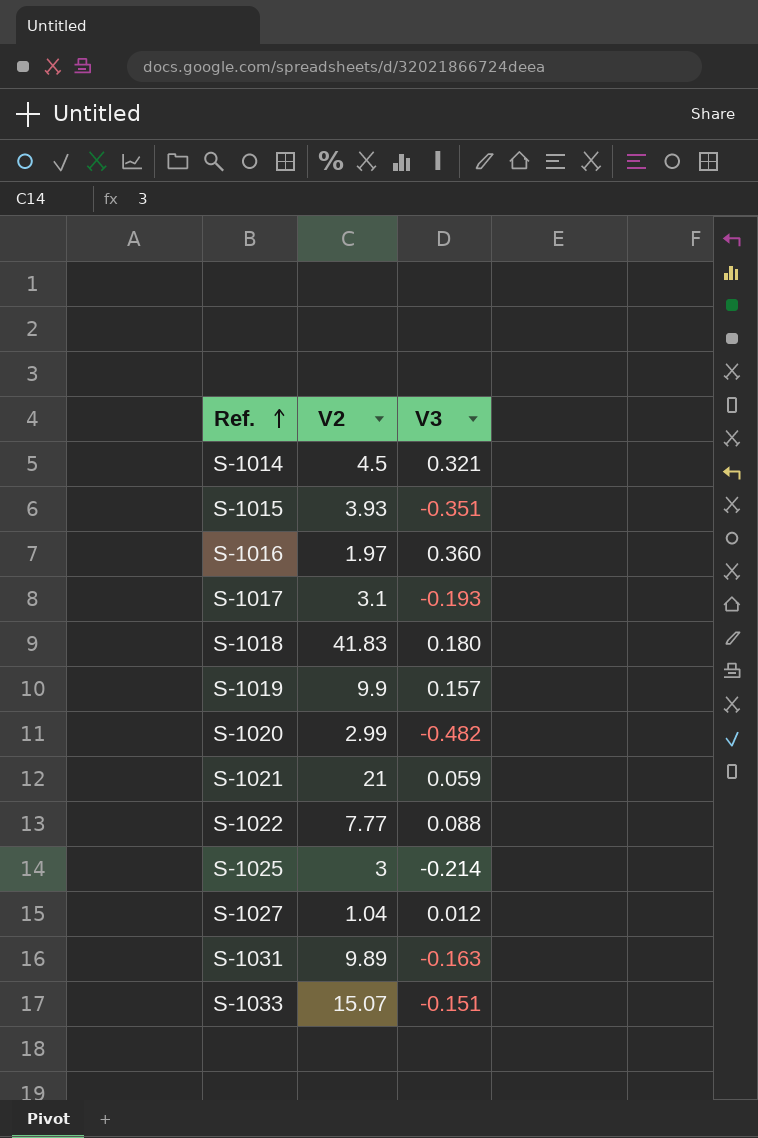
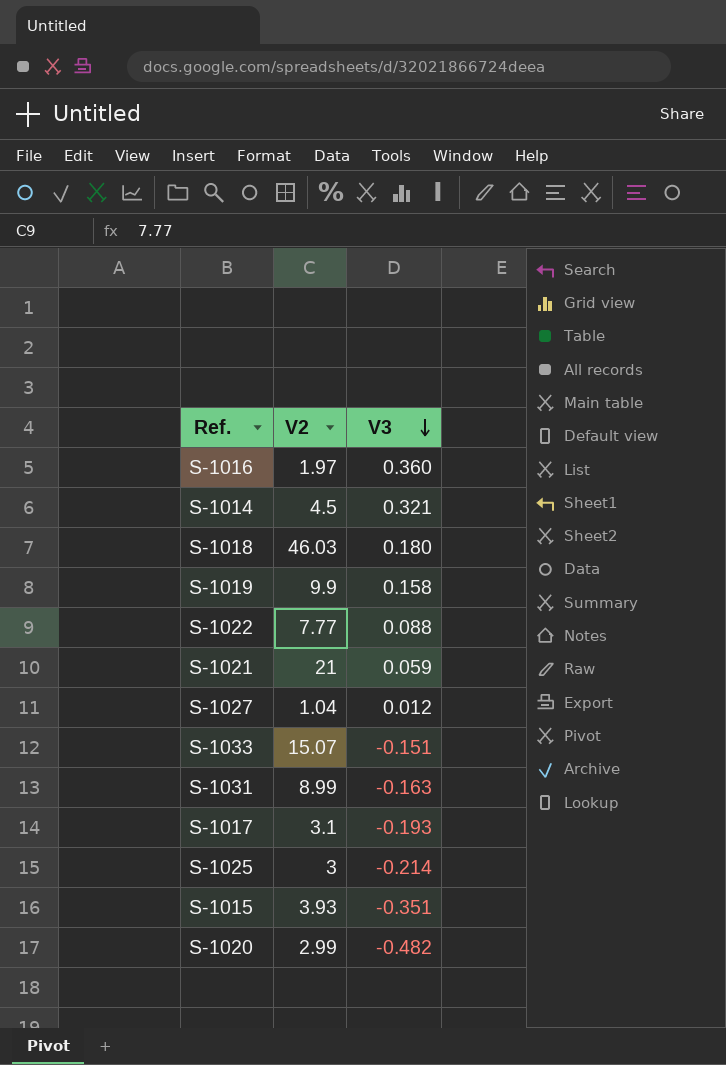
row order: Ref. ascending -> V3 descending
S-1018 | V2: 41.83 -> 46.03
S-1019 | V3: 0.157 -> 0.158
S-1031 | V2: 9.89 -> 8.99

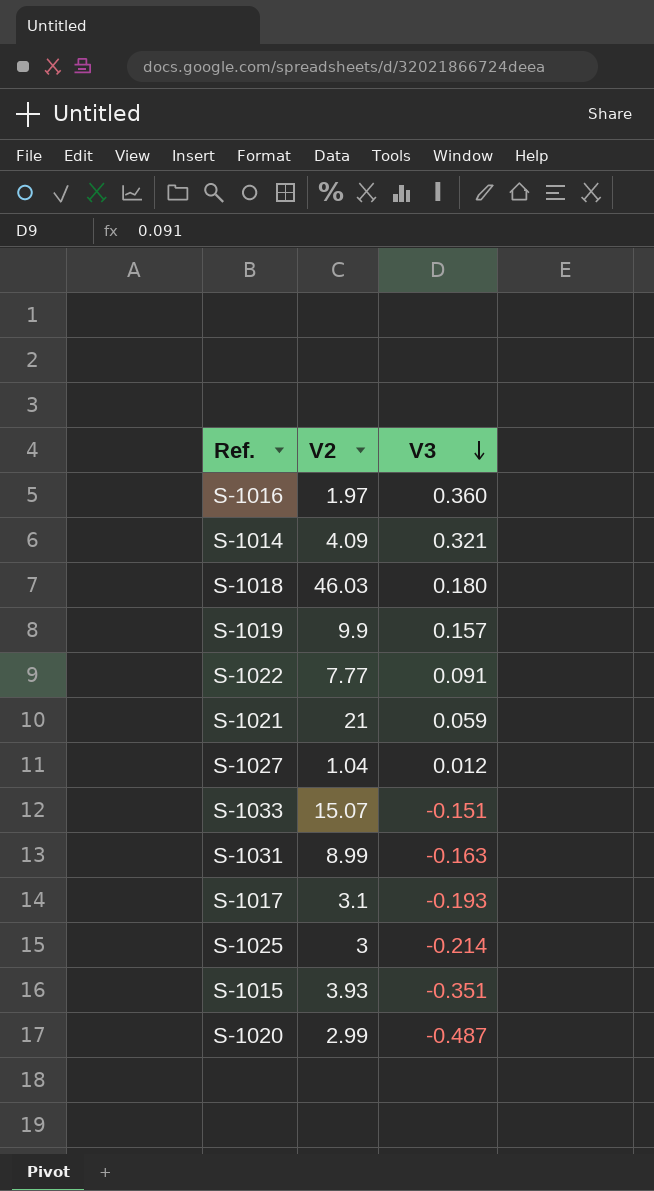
S-1014 | V2: 4.5 -> 4.09
S-1019 | V3: 0.158 -> 0.157
S-1022 | V3: 0.088 -> 0.091
S-1020 | V3: -0.482 -> -0.487

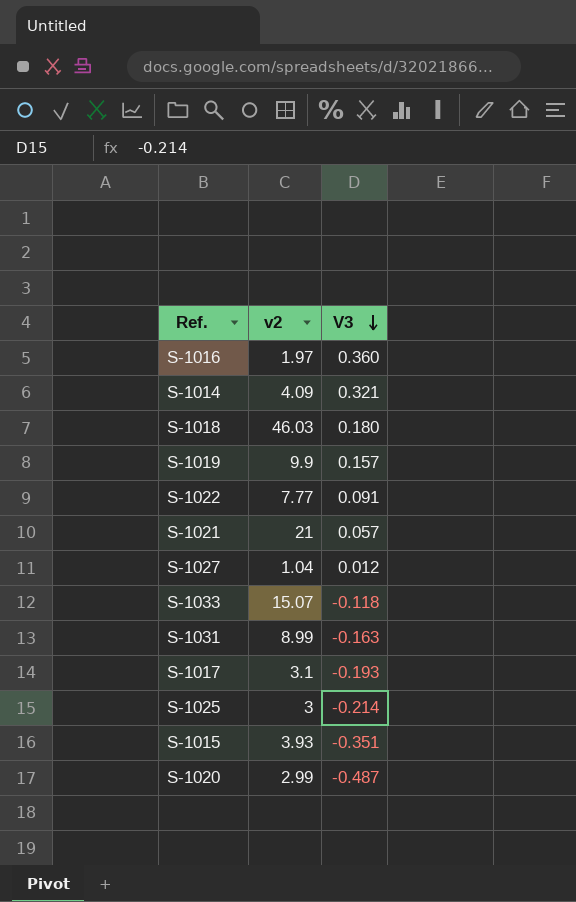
column name: V2 -> v2
S-1021 | V3: 0.059 -> 0.057
S-1033 | V3: -0.151 -> -0.118

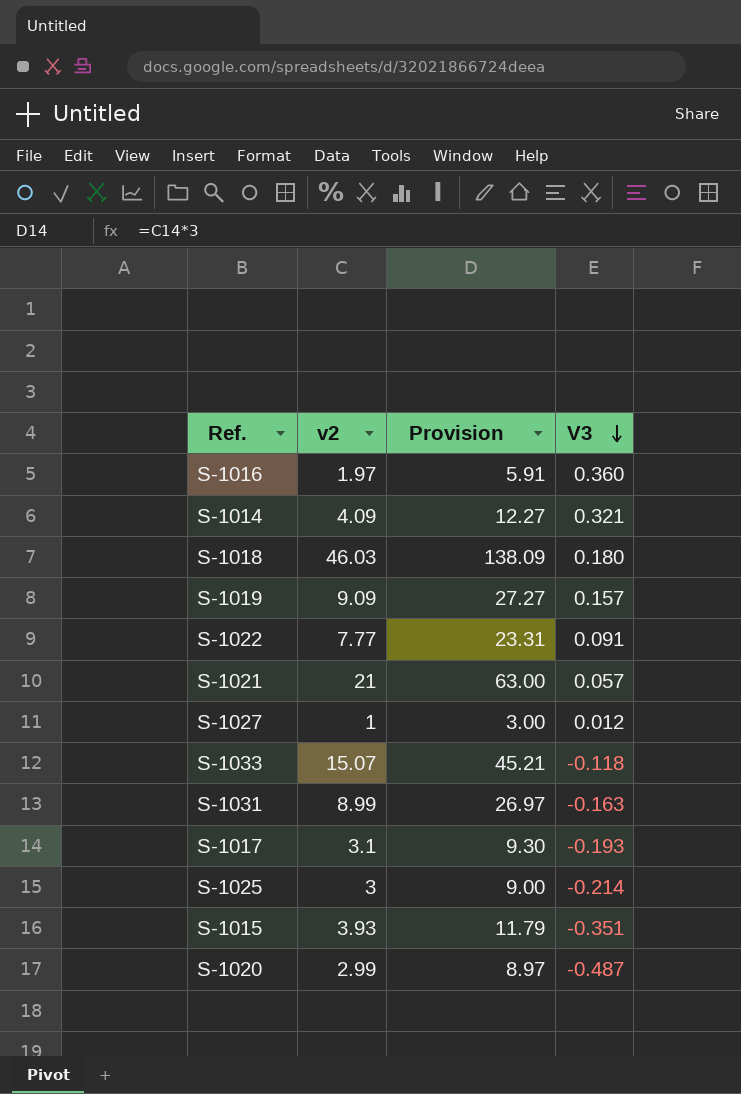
column Provision | formula: none -> [v2] * 3
S-1019 | v2: 9.9 -> 9.09
S-1027 | v2: 1.04 -> 1

